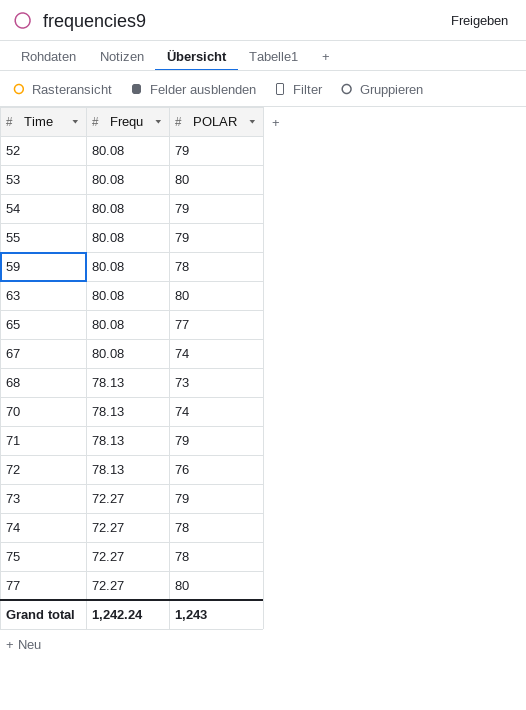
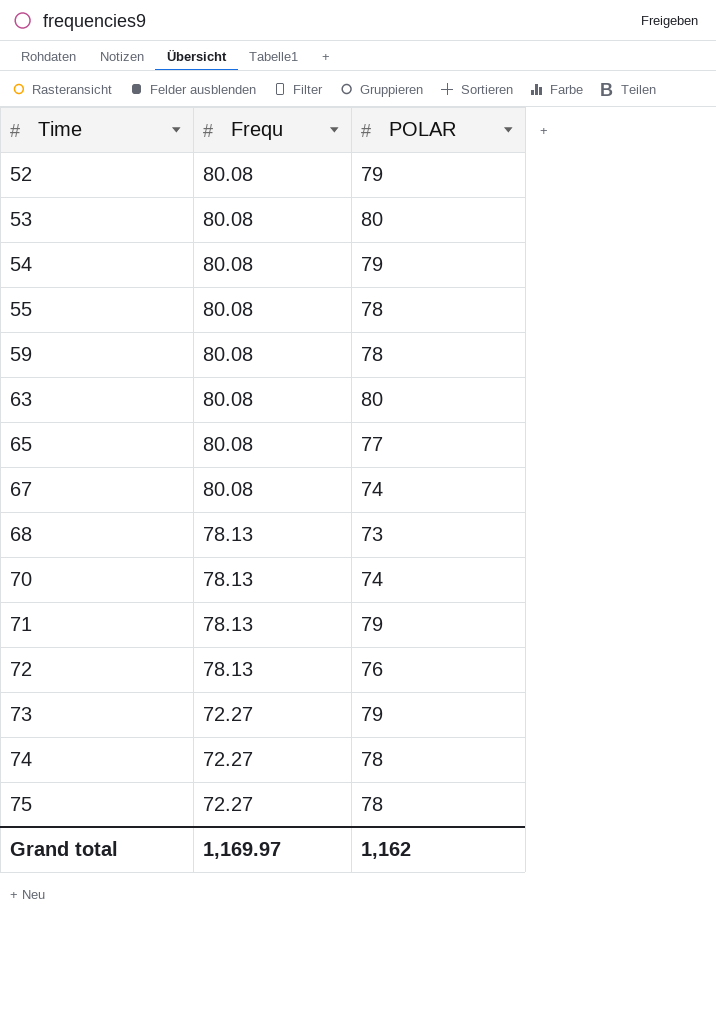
row 77: 72.27 | 80 -> none
55 | POLAR: 79 -> 78
Grand total | Frequ: 1,242.24 -> 1,169.97
Grand total | POLAR: 1,243 -> 1,162

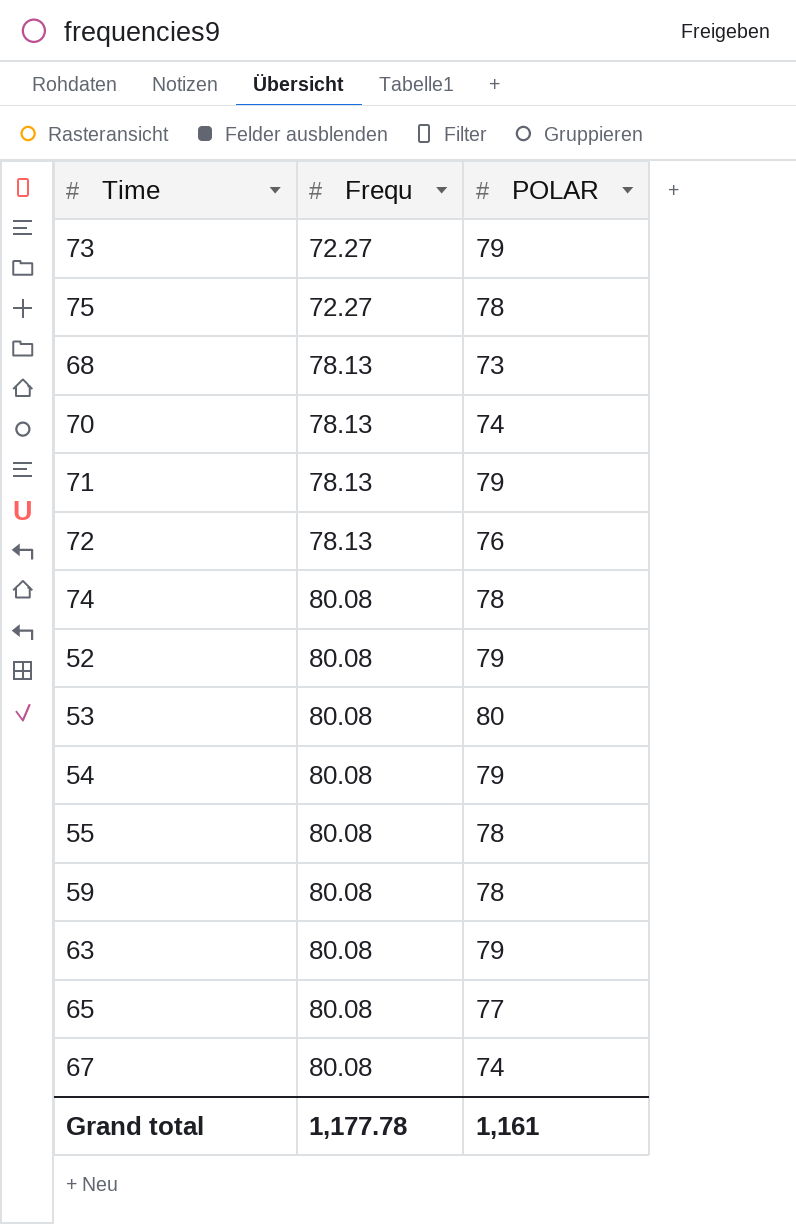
row order: Time ascending -> Frequ ascending
74 | Frequ: 72.27 -> 80.08
63 | POLAR: 80 -> 79
Grand total | Frequ: 1,169.97 -> 1,177.78
Grand total | POLAR: 1,162 -> 1,161

